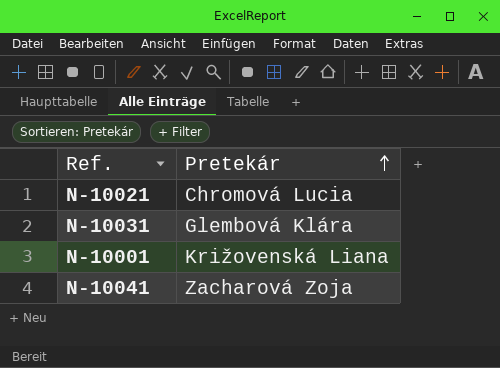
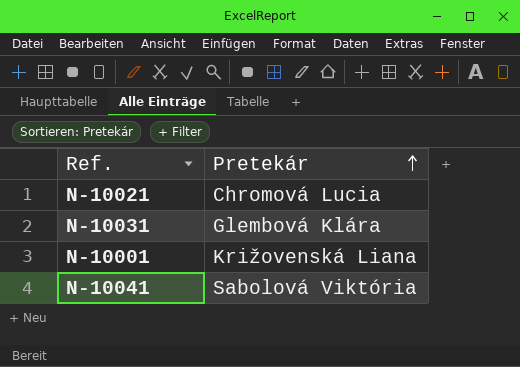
N-10041 | Pretekár: Zacharová Zoja -> Sabolová Viktória

